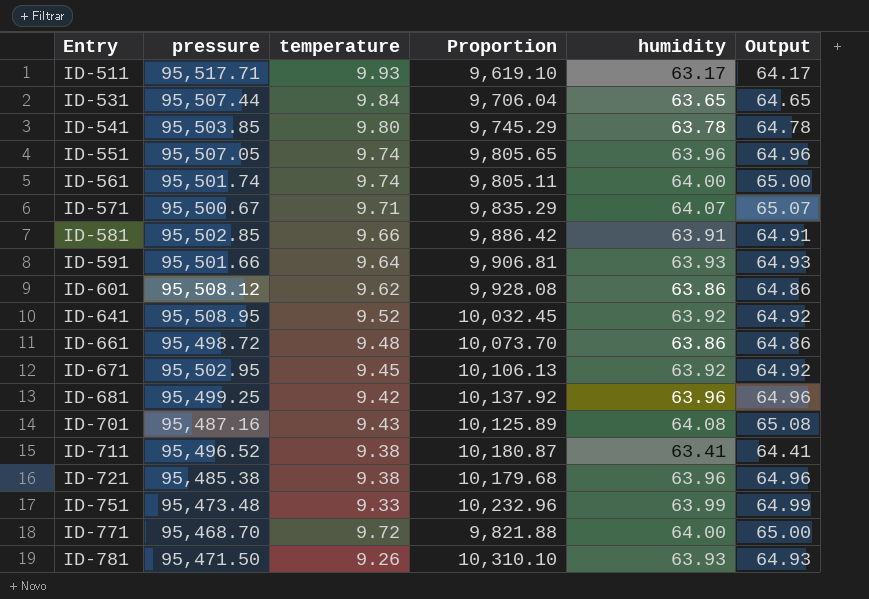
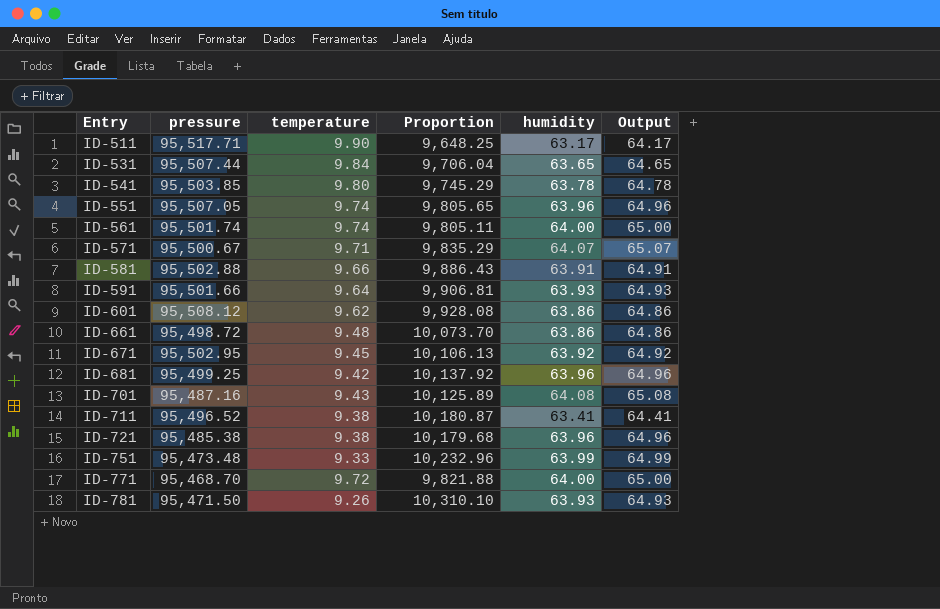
row ID-641: 95,508.95 | 9.52 | 10,032.45 | 63.92 | 64.92 -> none
ID-511 | temperature: 9.93 -> 9.90
ID-511 | Proportion: 9,619.10 -> 9,648.25
ID-581 | pressure: 95,502.85 -> 95,502.88
ID-581 | Proportion: 9,886.42 -> 9,886.43

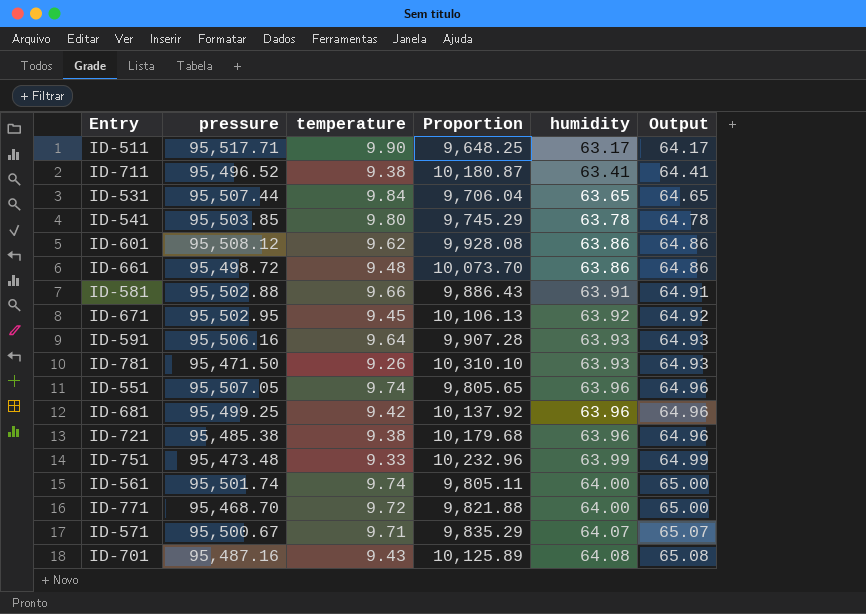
row order: Entry ascending -> humidity ascending
ID-591 | pressure: 95,501.66 -> 95,506.16
ID-591 | Proportion: 9,906.81 -> 9,907.28

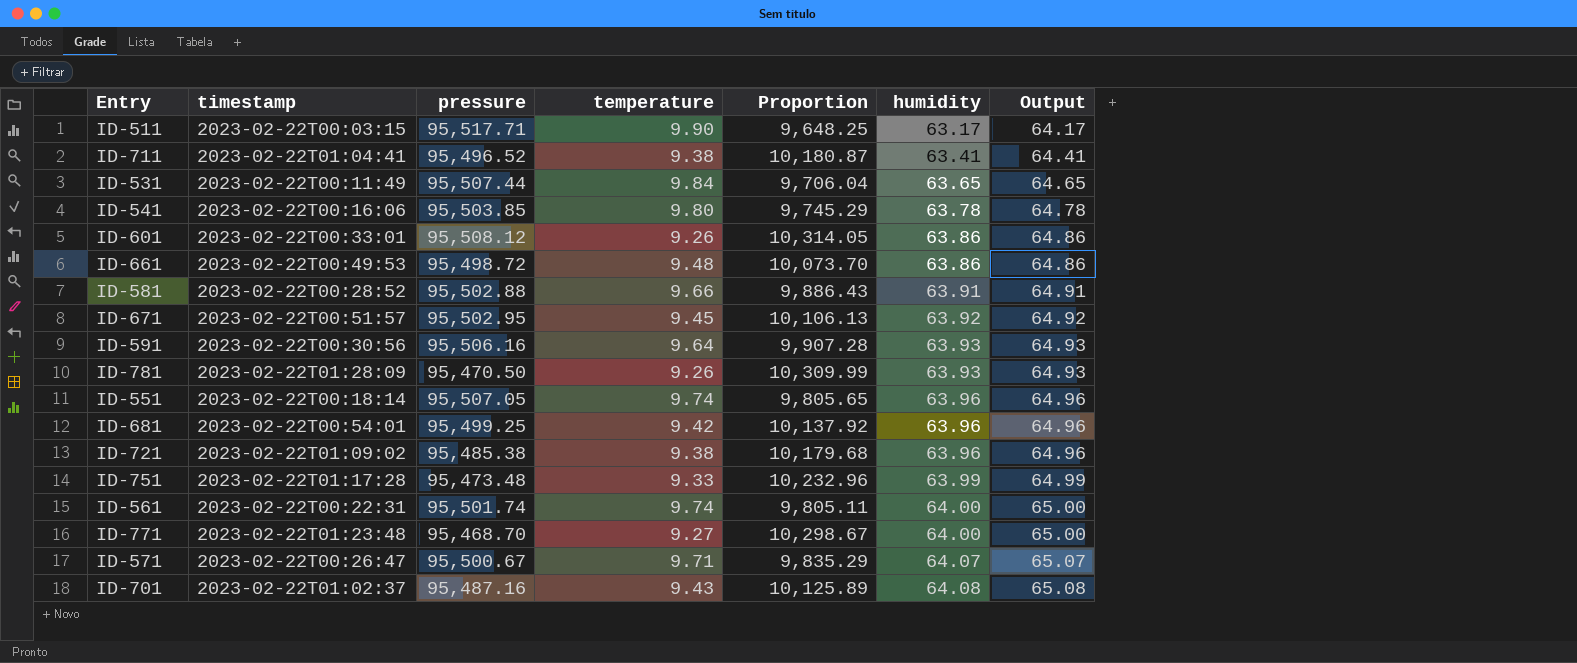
column timestamp | position: none -> 2
ID-601 | temperature: 9.62 -> 9.26
ID-601 | Proportion: 9,928.08 -> 10,314.05
ID-781 | pressure: 95,471.50 -> 95,470.50
ID-781 | Proportion: 10,310.10 -> 10,309.99
ID-771 | temperature: 9.72 -> 9.27
ID-771 | Proportion: 9,821.88 -> 10,298.67

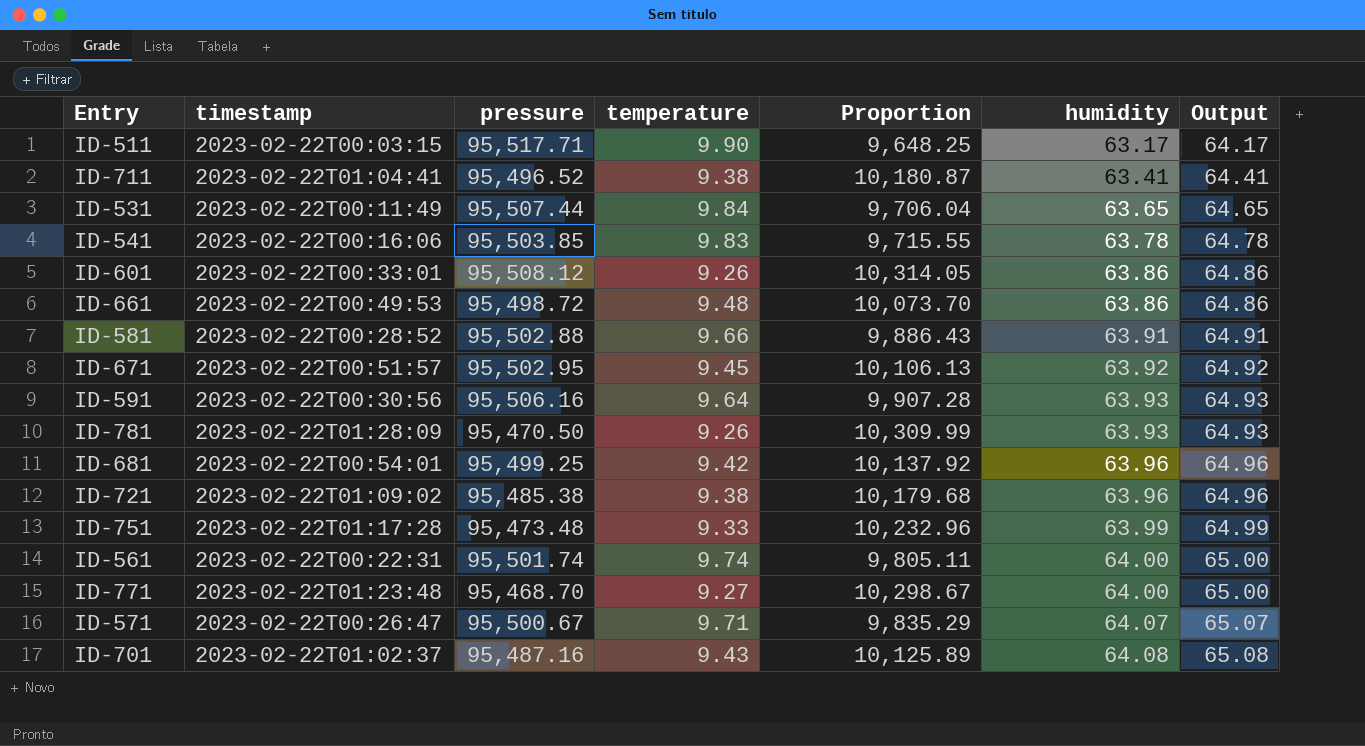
row ID-551: 2023-02-22T00:18:14 | 95,507.05 | 9.74 | 9,805.65 | 63.96 | 64.96 -> none
ID-541 | temperature: 9.80 -> 9.83
ID-541 | Proportion: 9,745.29 -> 9,715.55

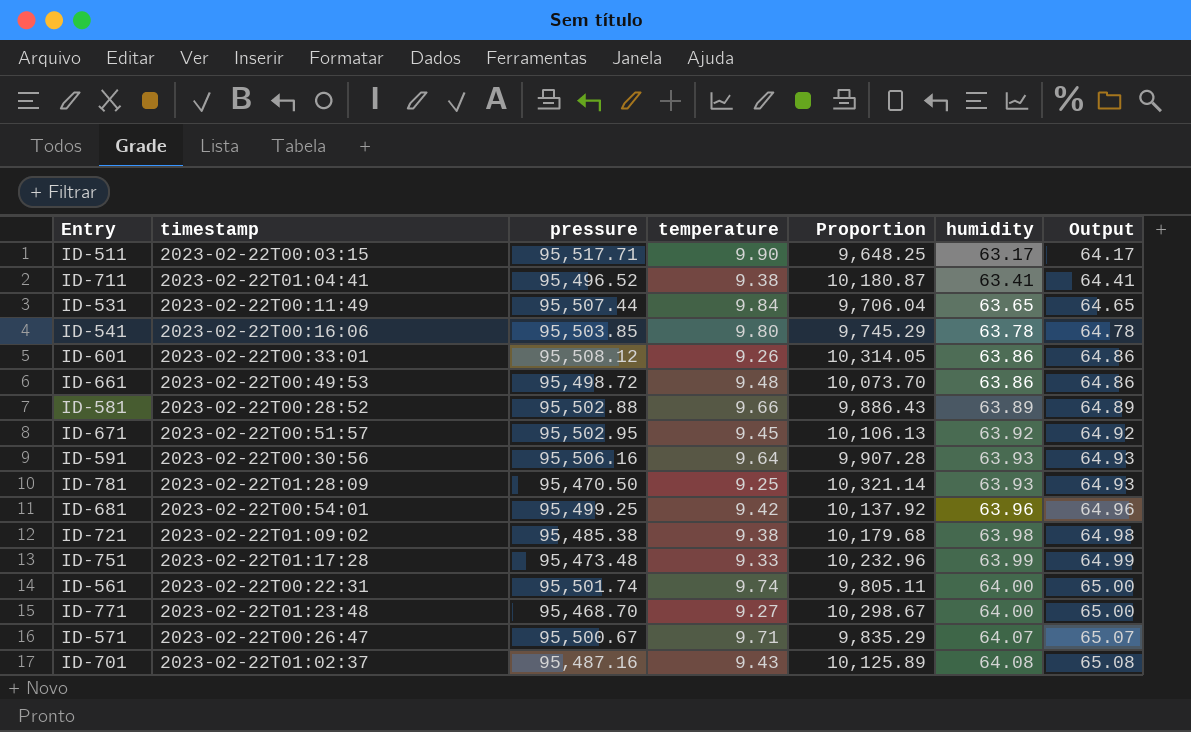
ID-541 | temperature: 9.83 -> 9.80
ID-541 | Proportion: 9,715.55 -> 9,745.29
ID-581 | humidity: 63.91 -> 63.89
ID-581 | Output: 64.91 -> 64.89
ID-781 | temperature: 9.26 -> 9.25
ID-781 | Proportion: 10,309.99 -> 10,321.14
ID-721 | humidity: 63.96 -> 63.98
ID-721 | Output: 64.96 -> 64.98

